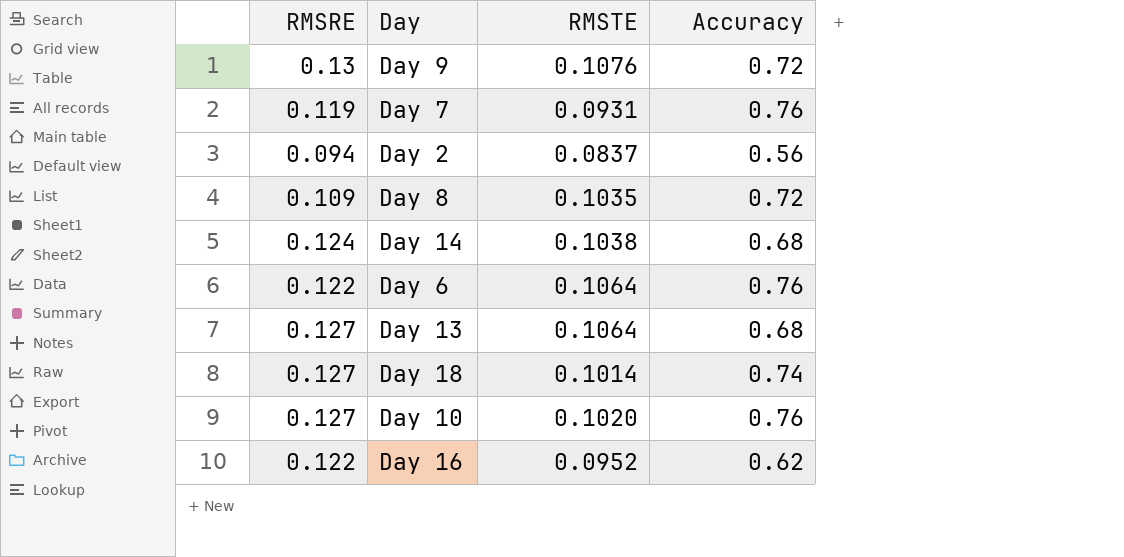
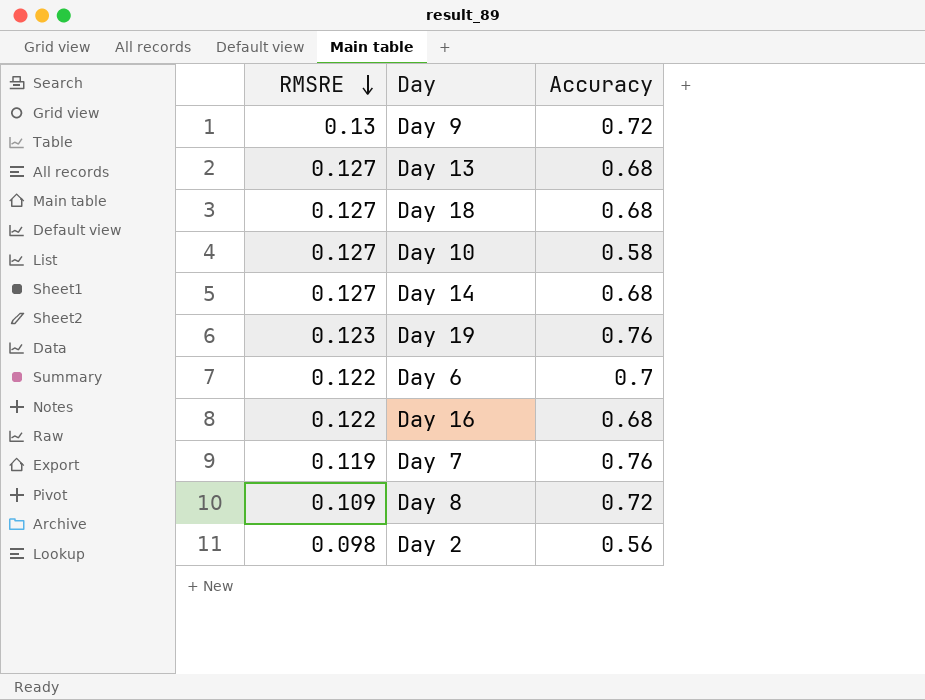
row order: none -> RMSRE descending
column RMSTE | position: 3 -> none
Day 18 | Accuracy: 0.74 -> 0.68
Day 10 | Accuracy: 0.76 -> 0.58
Day 14 | RMSRE: 0.124 -> 0.127
row Day 19: none -> 0.123 | 0.76
Day 6 | Accuracy: 0.76 -> 0.7
Day 16 | Accuracy: 0.62 -> 0.68
Day 2 | RMSRE: 0.094 -> 0.098

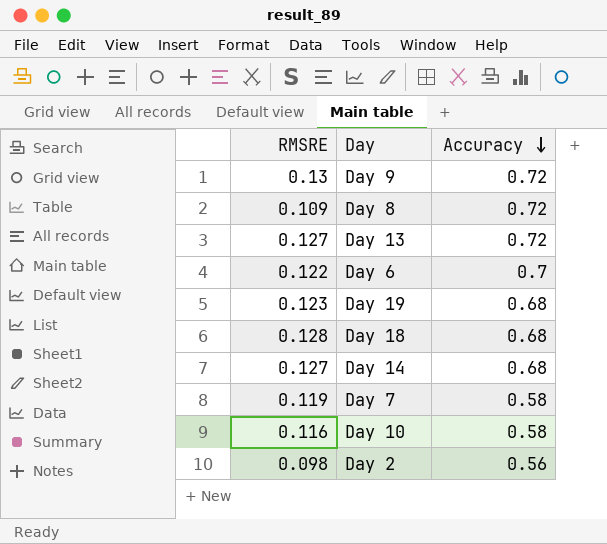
row order: RMSRE descending -> Accuracy descending
row Day 16: 0.122 | 0.68 -> none
Day 13 | Accuracy: 0.68 -> 0.72
Day 19 | Accuracy: 0.76 -> 0.68
Day 18 | RMSRE: 0.127 -> 0.128
Day 7 | Accuracy: 0.76 -> 0.58
Day 10 | RMSRE: 0.127 -> 0.116

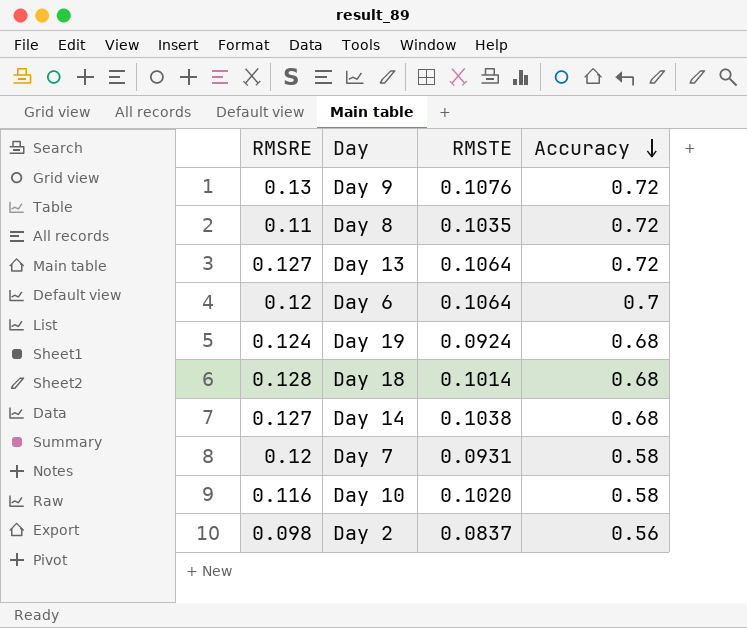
column RMSTE | position: none -> 3
Day 8 | RMSRE: 0.109 -> 0.11
Day 6 | RMSRE: 0.122 -> 0.12
Day 19 | RMSRE: 0.123 -> 0.124
Day 7 | RMSRE: 0.119 -> 0.12

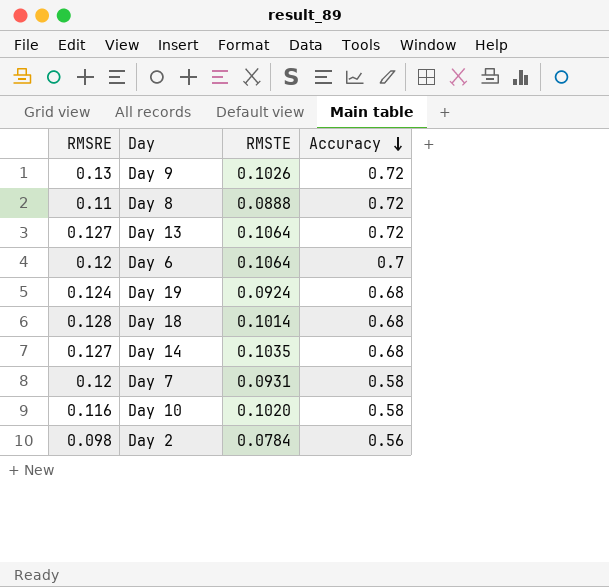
Day 9 | RMSTE: 0.1076 -> 0.1026
Day 8 | RMSTE: 0.1035 -> 0.0888
Day 14 | RMSTE: 0.1038 -> 0.1035
Day 2 | RMSTE: 0.0837 -> 0.0784

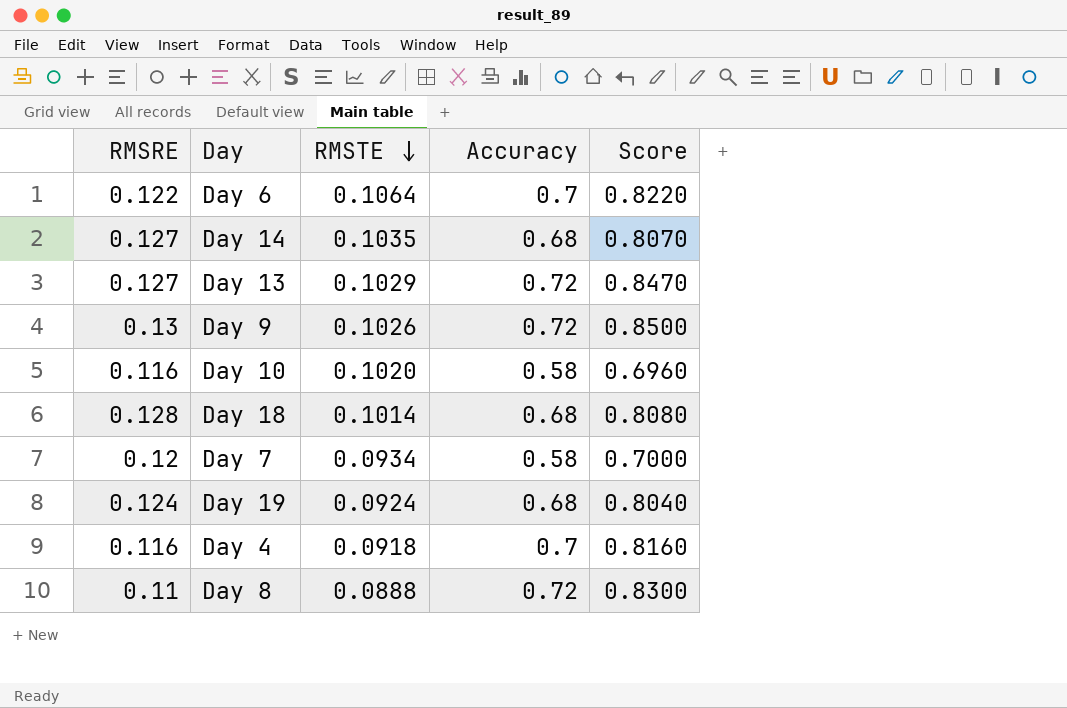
row order: Accuracy descending -> RMSTE descending
column Score | formula: none -> [RMSRE] + [Accuracy]
row Day 2: 0.098 | 0.0784 | 0.56 -> none
Day 6 | RMSRE: 0.12 -> 0.122
Day 13 | RMSTE: 0.1064 -> 0.1029
Day 7 | RMSTE: 0.0931 -> 0.0934
row Day 4: none -> 0.116 | 0.0918 | 0.7 | 0.8160

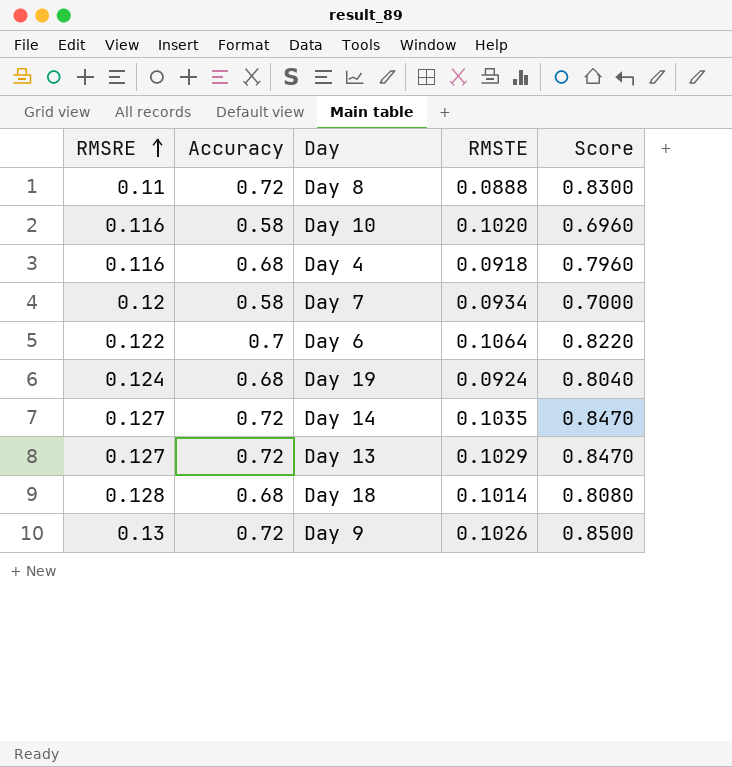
row order: RMSTE descending -> RMSRE ascending
column Accuracy | position: 4 -> 2
Day 4 | Accuracy: 0.7 -> 0.68
Day 4 | Score: 0.8160 -> 0.7960
Day 14 | Accuracy: 0.68 -> 0.72
Day 14 | Score: 0.8070 -> 0.8470

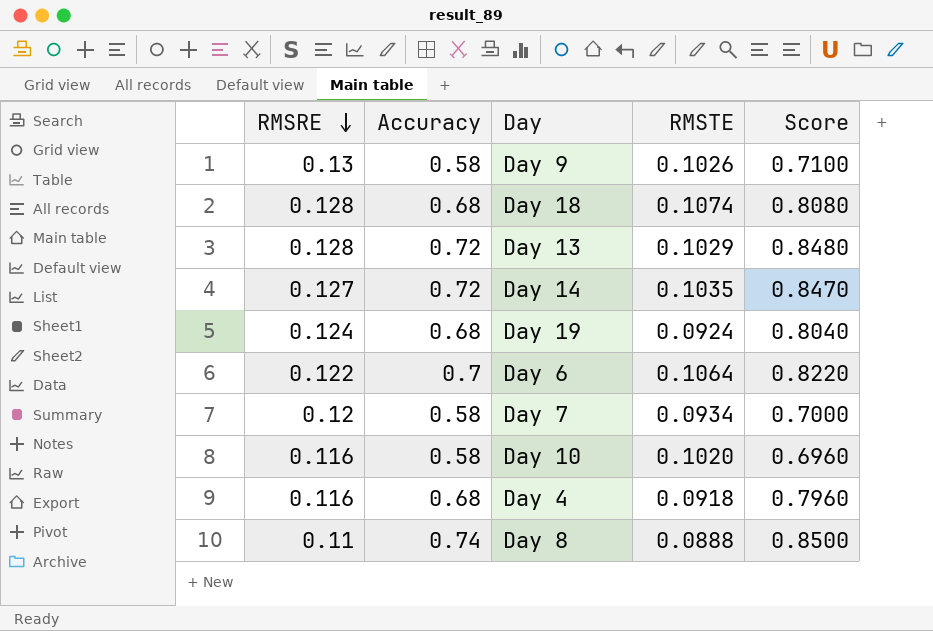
row order: RMSRE ascending -> RMSRE descending
Day 9 | Accuracy: 0.72 -> 0.58
Day 9 | Score: 0.8500 -> 0.7100
Day 18 | RMSTE: 0.1014 -> 0.1074
Day 13 | RMSRE: 0.127 -> 0.128
Day 13 | Score: 0.8470 -> 0.8480
Day 8 | Accuracy: 0.72 -> 0.74
Day 8 | Score: 0.8300 -> 0.8500

